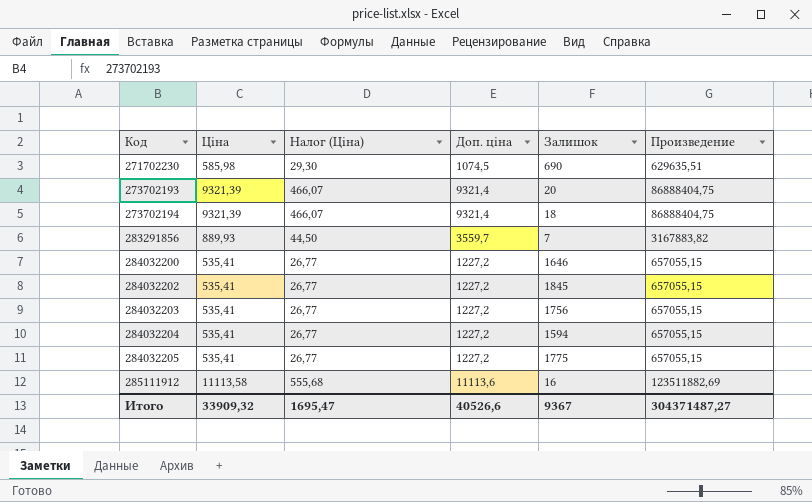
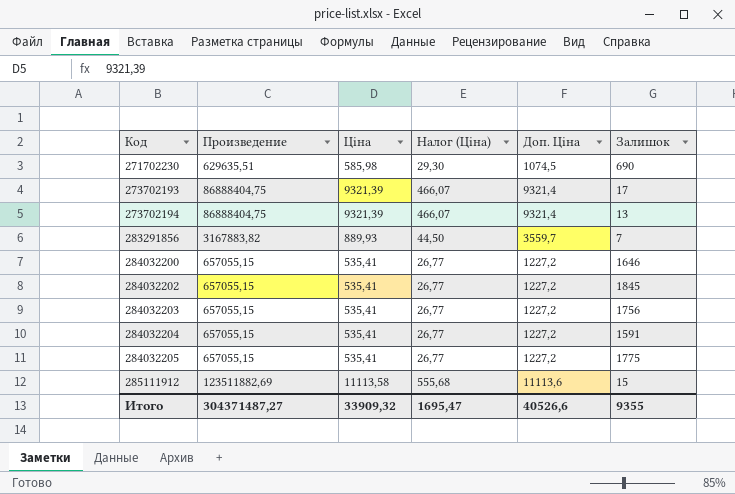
column Произведение | position: 6 -> 2
column name: Доп. ціна -> Доп. Ціна
273702193 | Залишок: 20 -> 17
273702194 | Залишок: 18 -> 13
284032204 | Залишок: 1594 -> 1591
285111912 | Залишок: 16 -> 15
Итого | Залишок: 9367 -> 9355

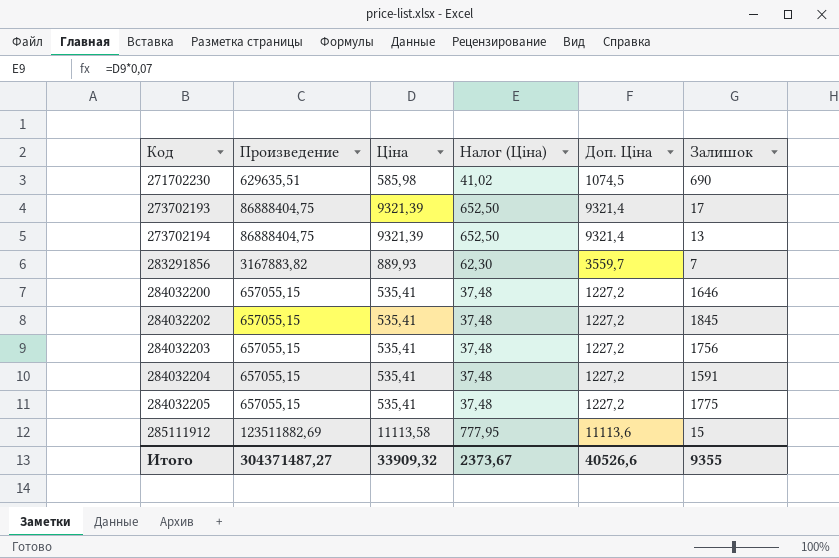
column Налог (Ціна) | formula: [Ціна] * 0,05 -> [Ціна] * 0,07
Итого | Налог (Ціна): 1695,47 -> 2373,67

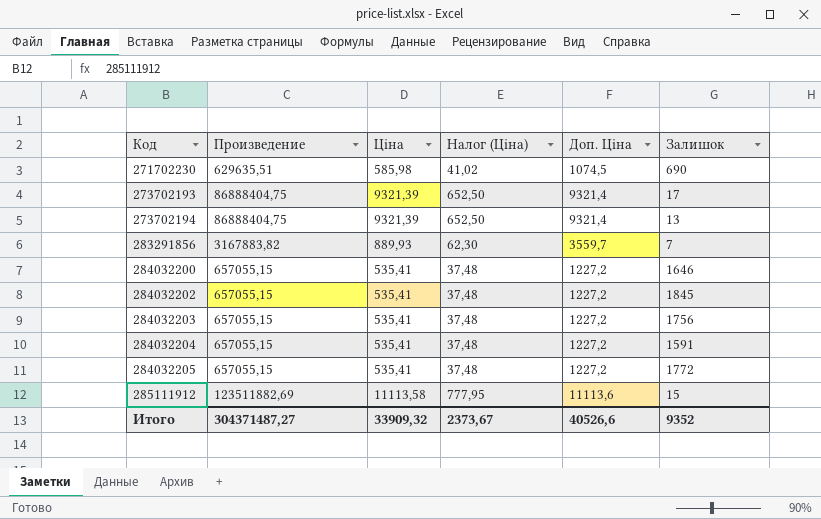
284032205 | Залишок: 1775 -> 1772
Итого | Залишок: 9355 -> 9352

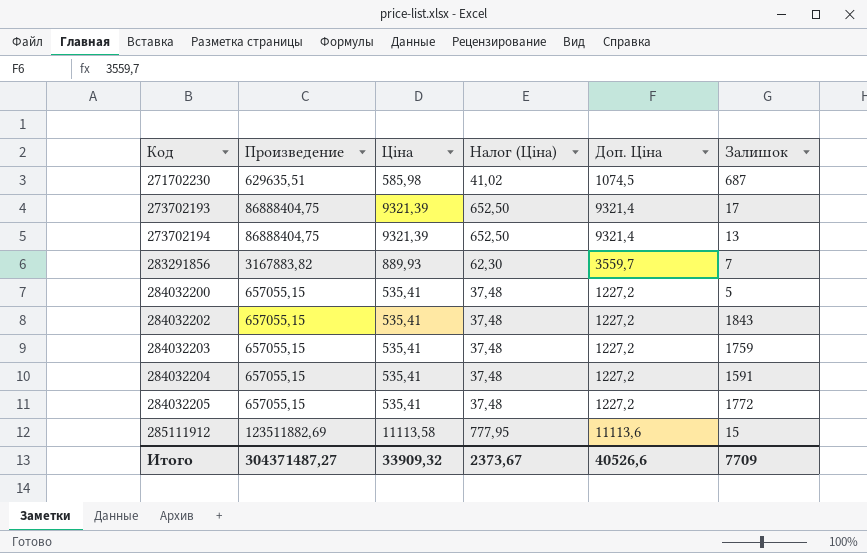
271702230 | Залишок: 690 -> 687
284032200 | Залишок: 1646 -> 5
284032202 | Залишок: 1845 -> 1843
284032203 | Залишок: 1756 -> 1759
Итого | Залишок: 9352 -> 7709

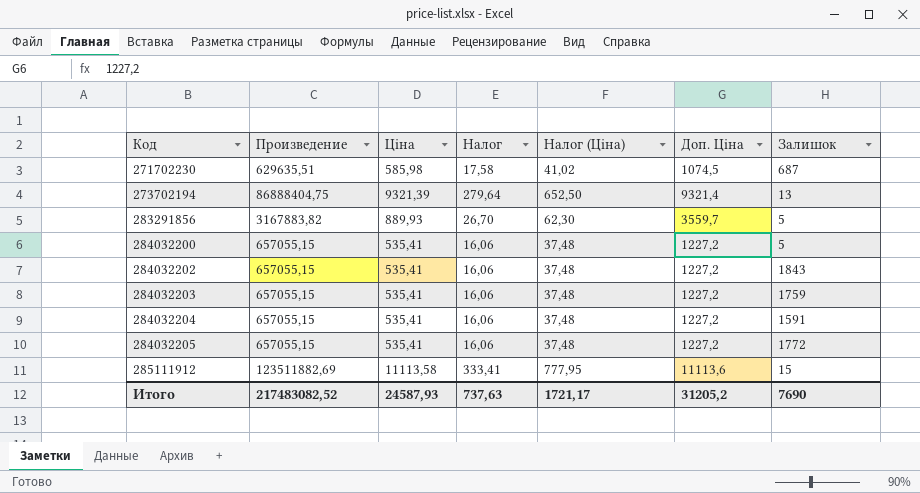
column Налог | formula: none -> [Ціна] * 0,03
row 273702193: 86888404,75 | 9321,39 | 652,50 | 9321,4 | 17 -> none
283291856 | Залишок: 7 -> 5
Итого | Произведение: 304371487,27 -> 217483082,52
Итого | Ціна: 33909,32 -> 24587,93
Итого | Налог (Ціна): 2373,67 -> 1721,17
Итого | Доп. Ціна: 40526,6 -> 31205,2
Итого | Залишок: 7709 -> 7690

